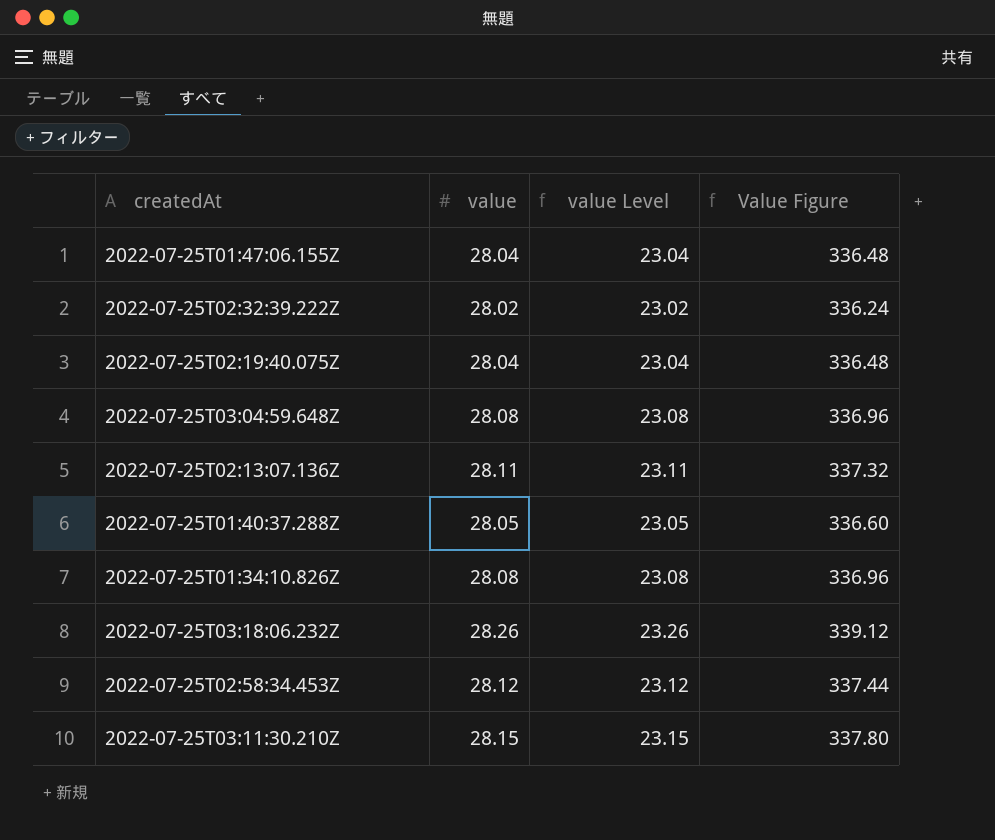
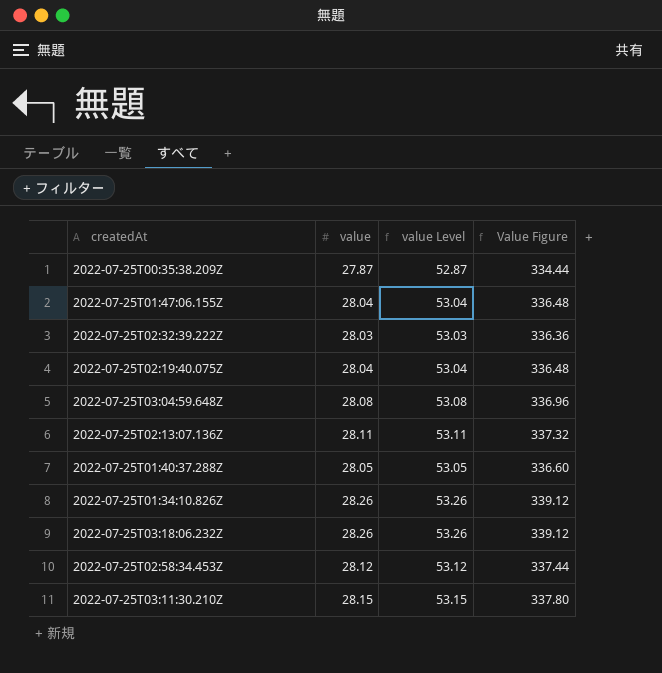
column value Level | formula: [value] - 5 -> [value] + 25
row 2022-07-25T00:35:38.209Z: none -> 27.87 | 52.87 | 334.44
2022-07-25T02:32:39.222Z | value: 28.02 -> 28.03
2022-07-25T02:32:39.222Z | Value Figure: 336.24 -> 336.36
2022-07-25T01:34:10.826Z | value: 28.08 -> 28.26
2022-07-25T01:34:10.826Z | Value Figure: 336.96 -> 339.12

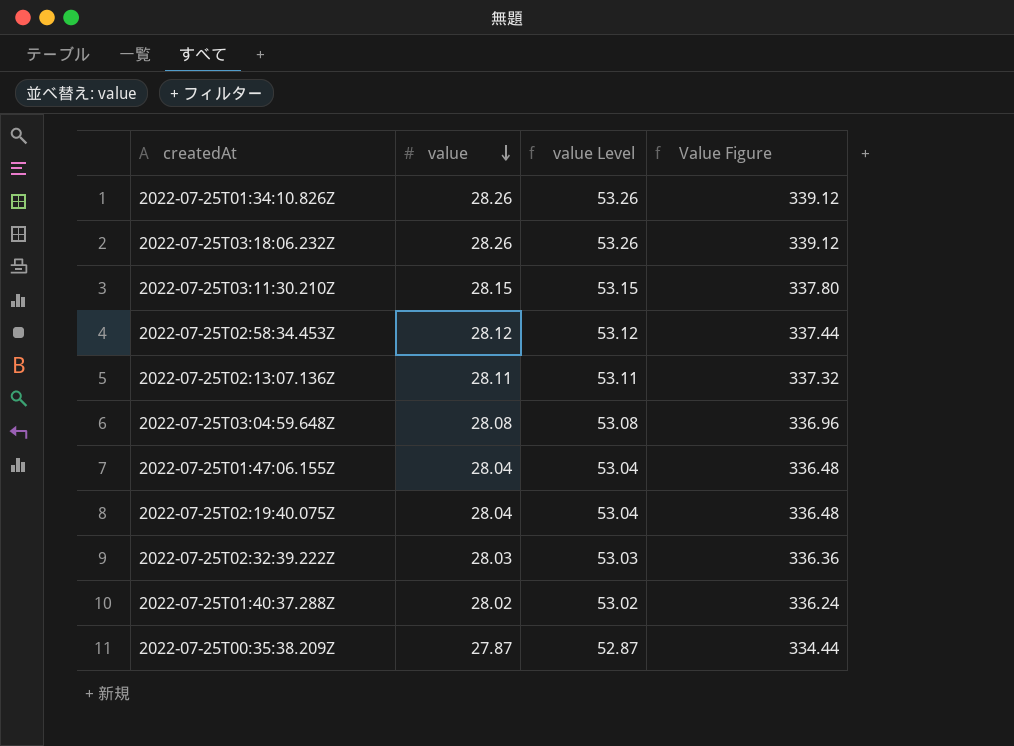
row order: none -> value descending
2022-07-25T01:40:37.288Z | value: 28.05 -> 28.02
2022-07-25T01:40:37.288Z | value Level: 53.05 -> 53.02
2022-07-25T01:40:37.288Z | Value Figure: 336.60 -> 336.24

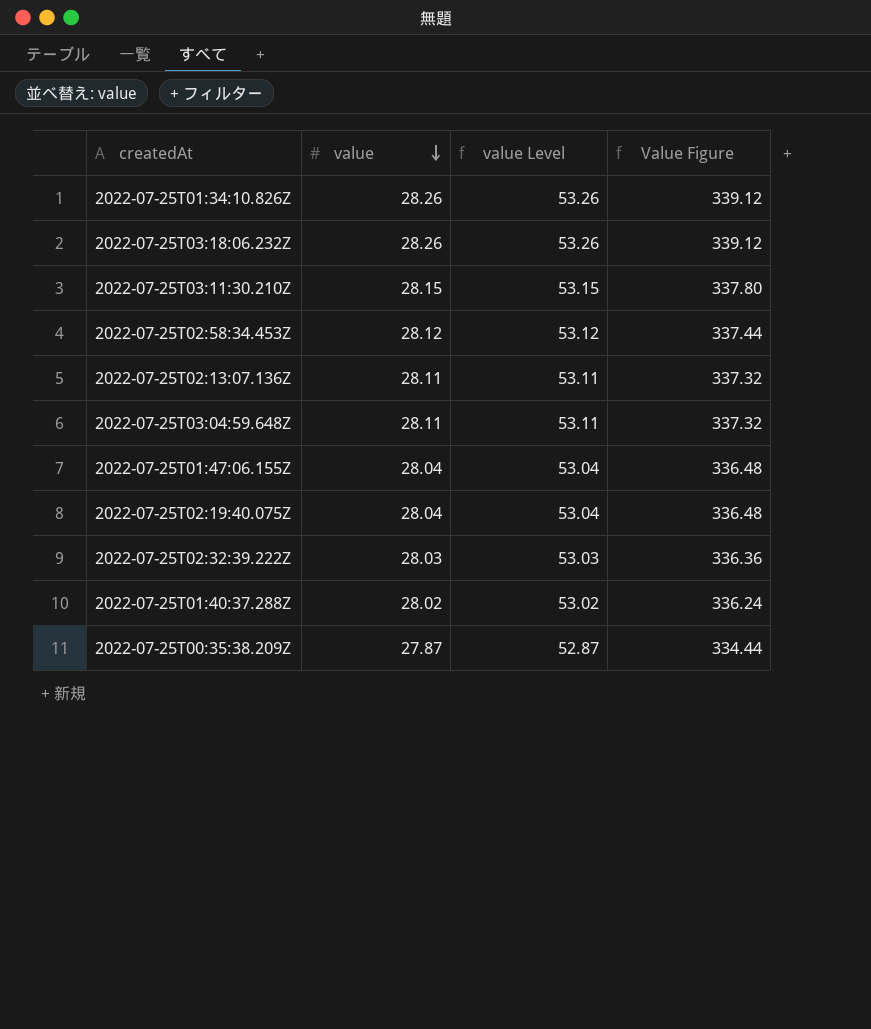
2022-07-25T03:04:59.648Z | value: 28.08 -> 28.11
2022-07-25T03:04:59.648Z | value Level: 53.08 -> 53.11
2022-07-25T03:04:59.648Z | Value Figure: 336.96 -> 337.32

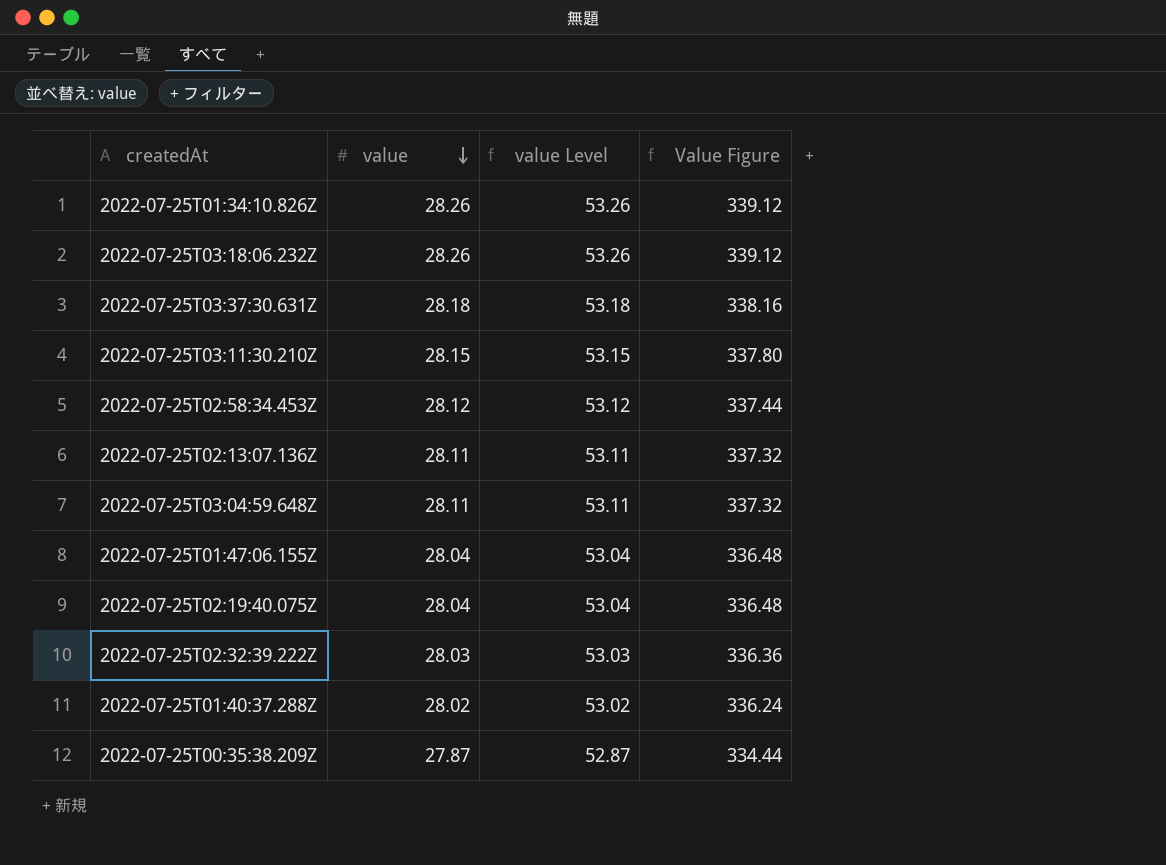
row 2022-07-25T03:37:30.631Z: none -> 28.18 | 53.18 | 338.16

